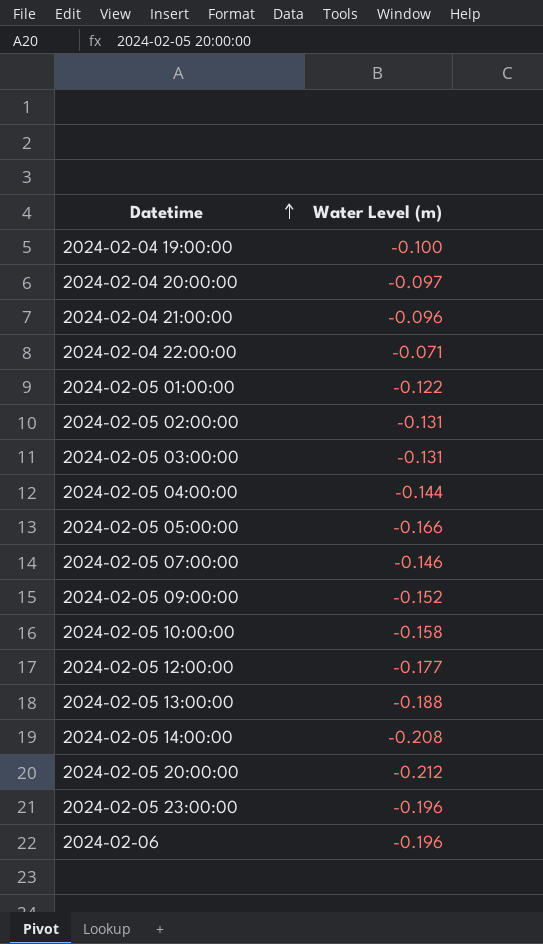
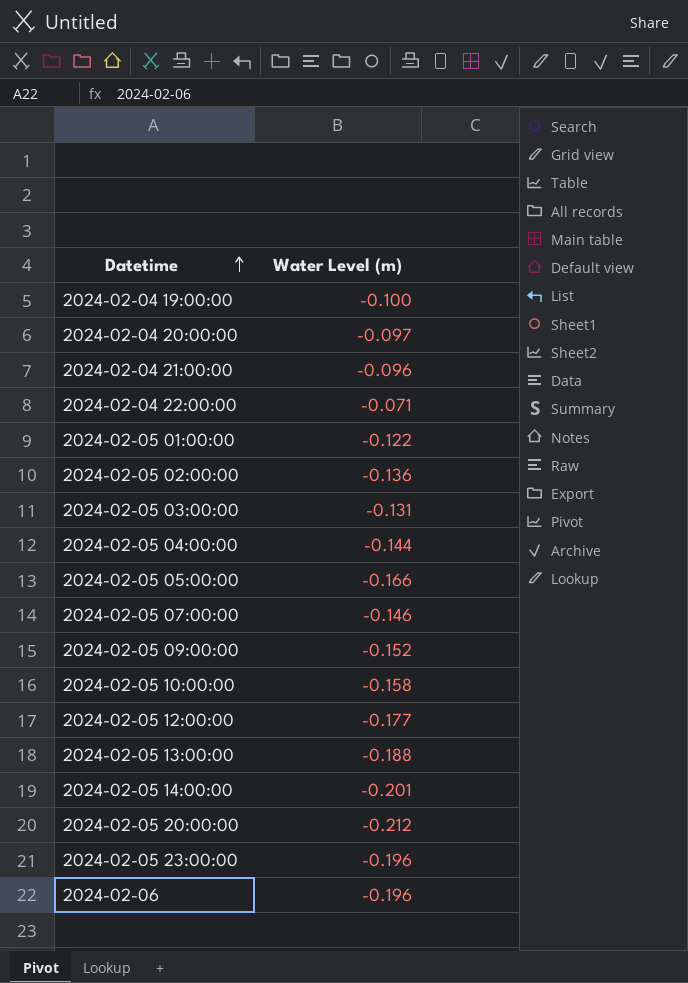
2024-02-05 02:00:00 | Water Level (m): -0.131 -> -0.136
2024-02-05 14:00:00 | Water Level (m): -0.208 -> -0.201

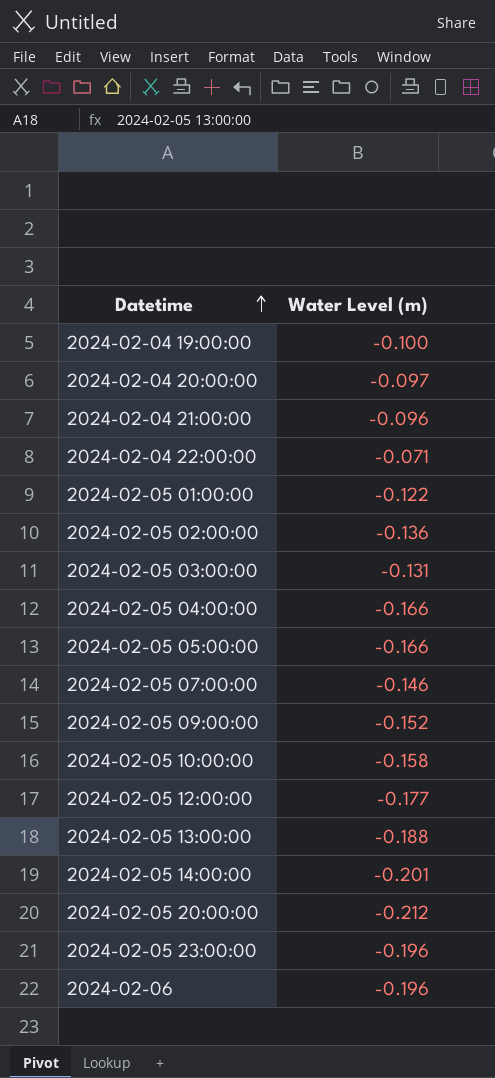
2024-02-05 04:00:00 | Water Level (m): -0.144 -> -0.166

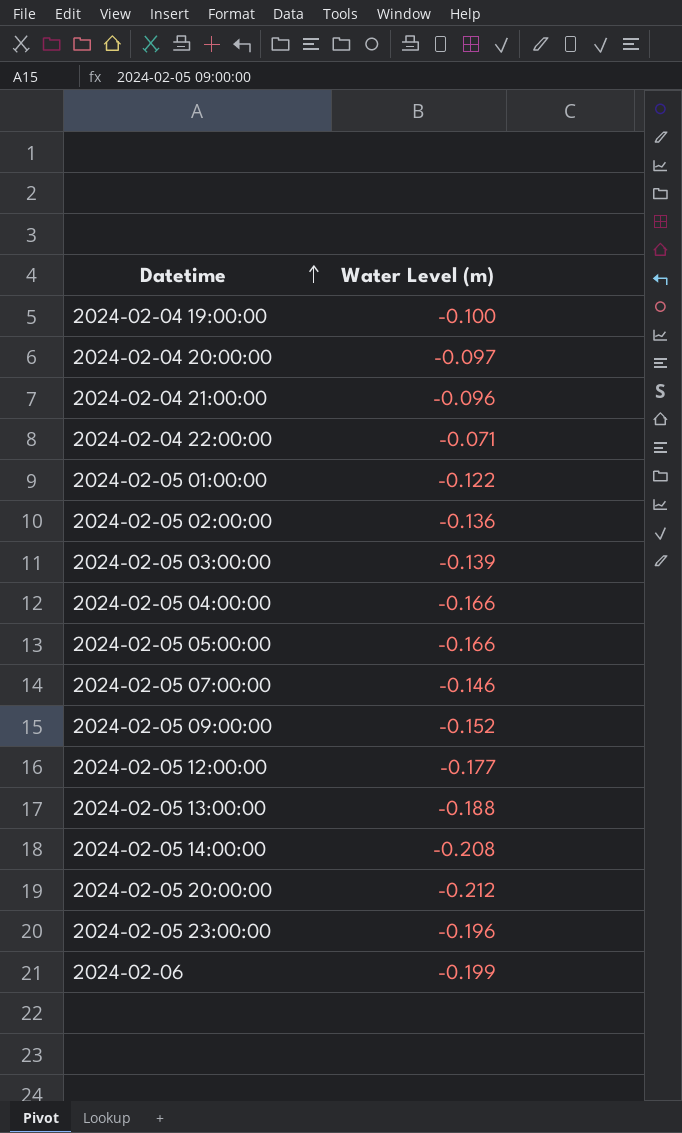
row 2024-02-05 10:00:00: -0.158 -> none
2024-02-05 03:00:00 | Water Level (m): -0.131 -> -0.139
2024-02-05 14:00:00 | Water Level (m): -0.201 -> -0.208
2024-02-06 | Water Level (m): -0.196 -> -0.199

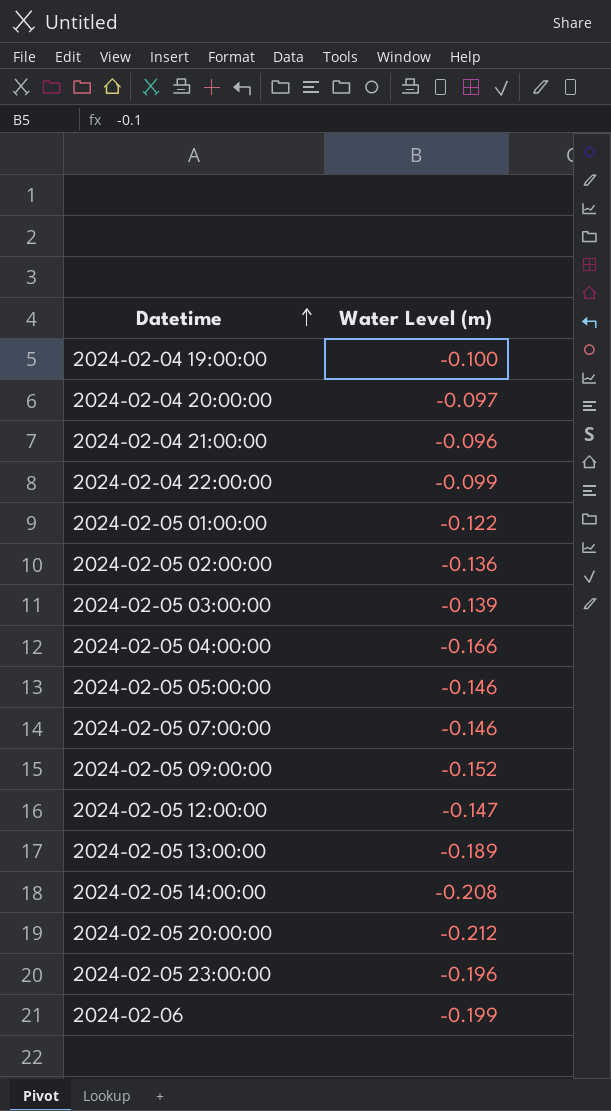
2024-02-04 22:00:00 | Water Level (m): -0.071 -> -0.099
2024-02-05 05:00:00 | Water Level (m): -0.166 -> -0.146
2024-02-05 12:00:00 | Water Level (m): -0.177 -> -0.147
2024-02-05 13:00:00 | Water Level (m): -0.188 -> -0.189

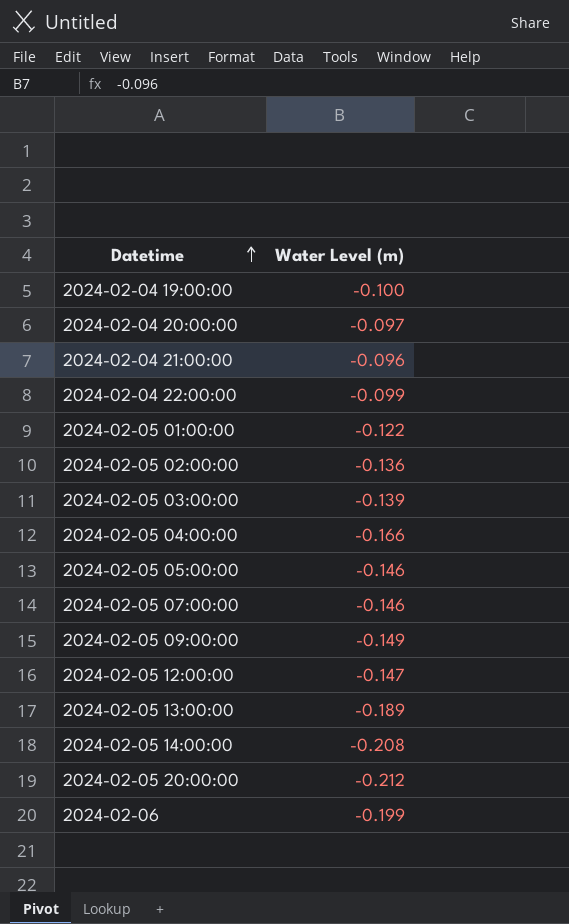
row 2024-02-05 23:00:00: -0.196 -> none
2024-02-05 09:00:00 | Water Level (m): -0.152 -> -0.149

